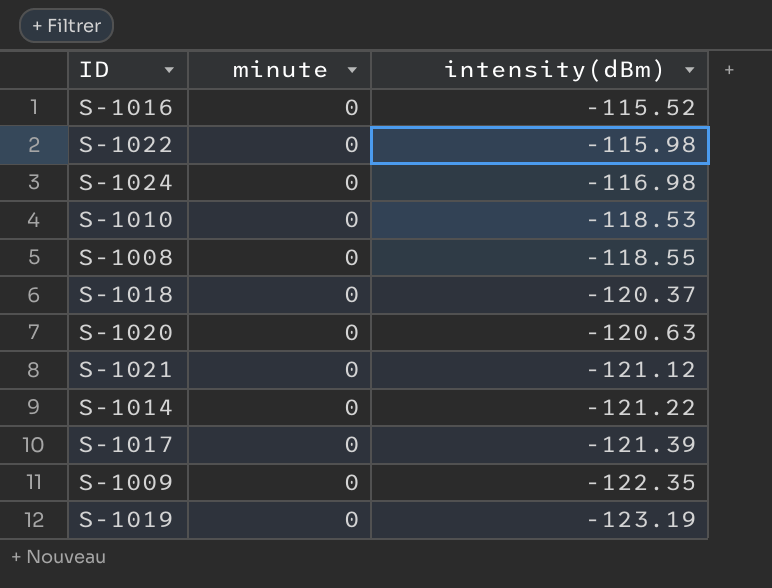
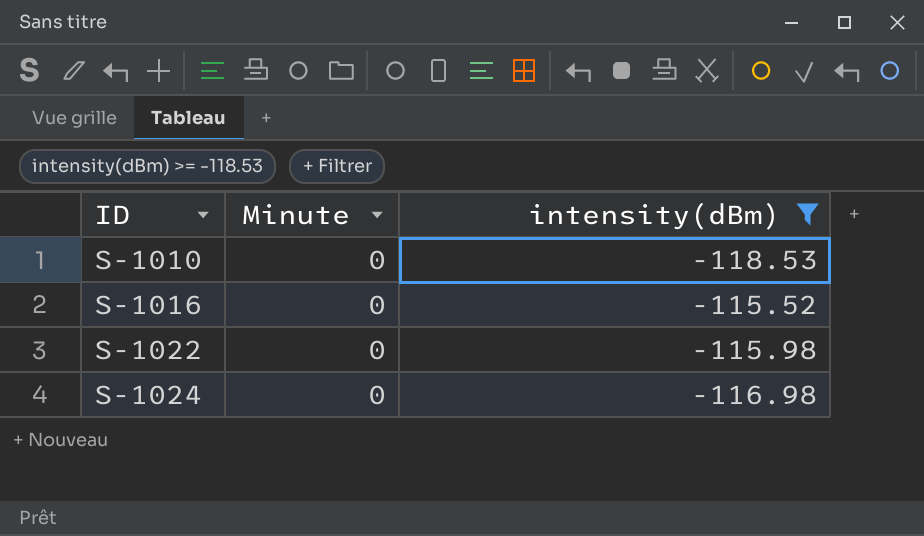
filter: none -> intensity(dBm) >= -118.53
row order: intensity(dBm) descending -> ID ascending
column name: minute -> Minute

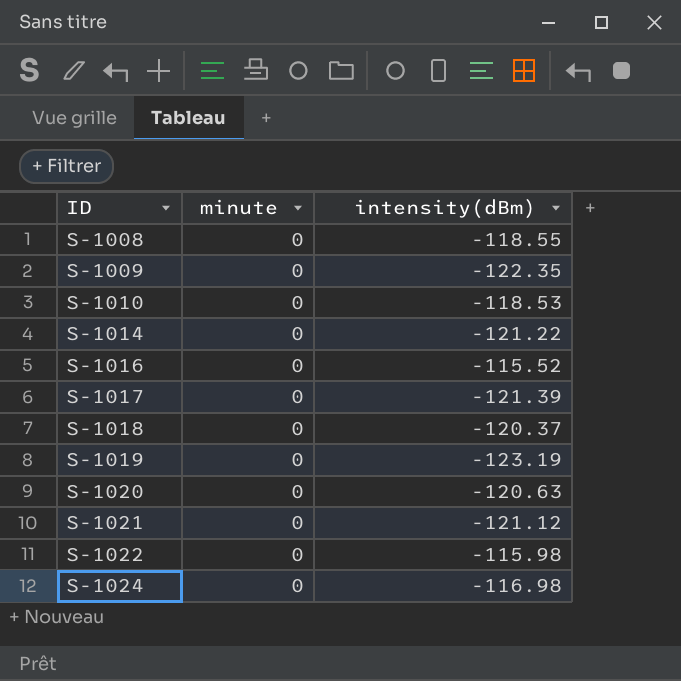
filter: intensity(dBm) >= -118.53 -> none
column name: Minute -> minute

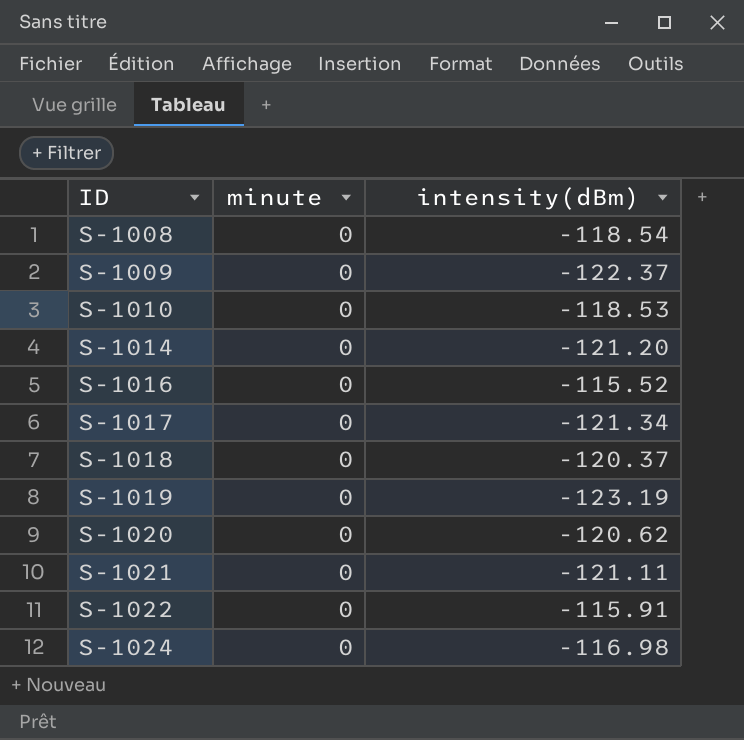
S-1008 | intensity(dBm): -118.55 -> -118.54
S-1009 | intensity(dBm): -122.35 -> -122.37
S-1014 | intensity(dBm): -121.22 -> -121.20
S-1017 | intensity(dBm): -121.39 -> -121.34
S-1020 | intensity(dBm): -120.63 -> -120.62
S-1021 | intensity(dBm): -121.12 -> -121.11
S-1022 | intensity(dBm): -115.98 -> -115.91

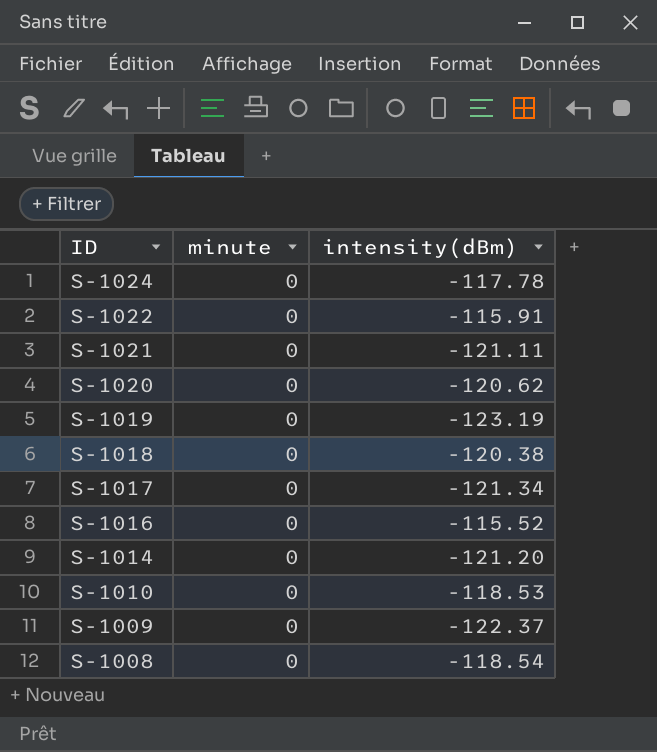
row order: ID ascending -> ID descending
S-1024 | intensity(dBm): -116.98 -> -117.78
S-1018 | intensity(dBm): -120.37 -> -120.38

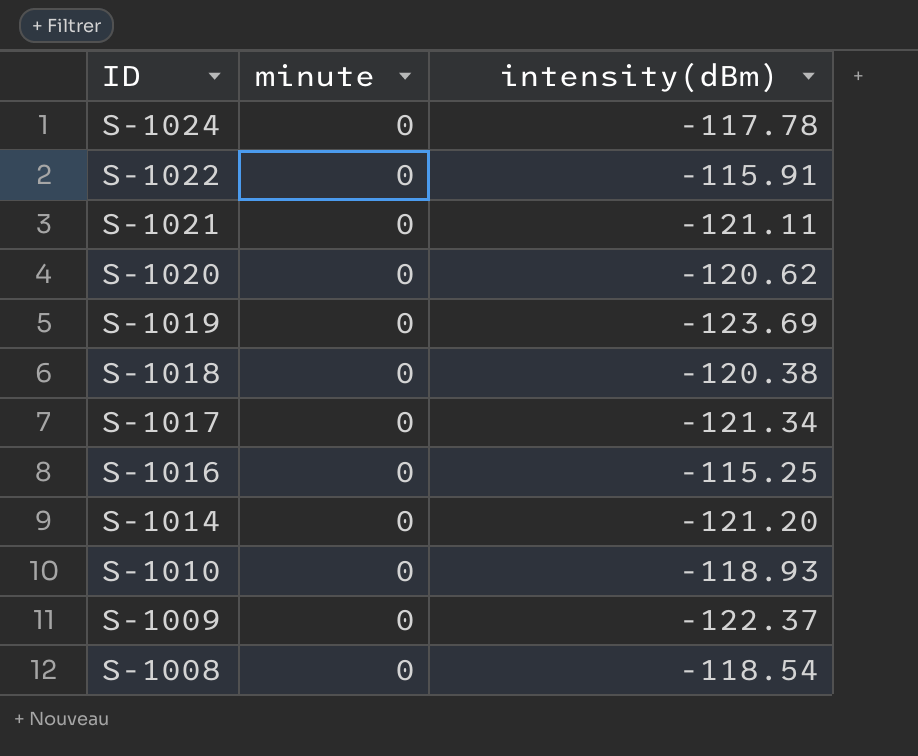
S-1019 | intensity(dBm): -123.19 -> -123.69
S-1016 | intensity(dBm): -115.52 -> -115.25
S-1010 | intensity(dBm): -118.53 -> -118.93

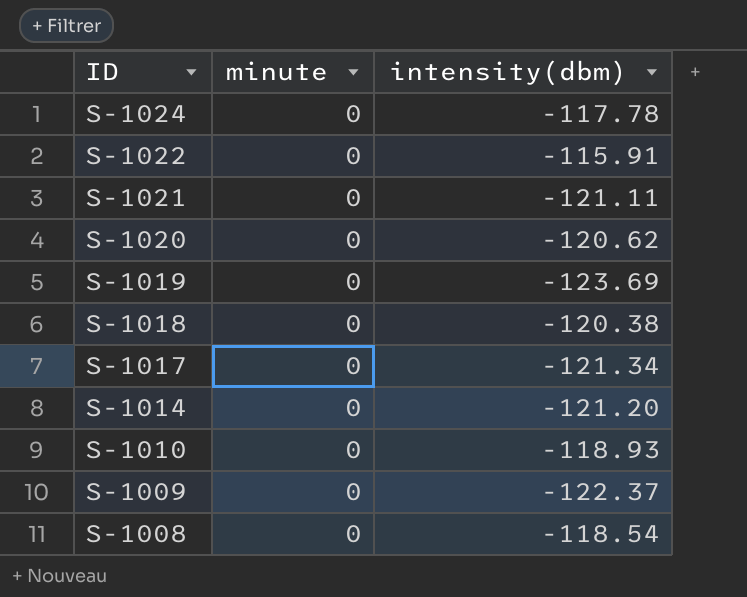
column name: intensity(dBm) -> intensity(dbm)
row S-1016: 0 | -115.25 -> none

